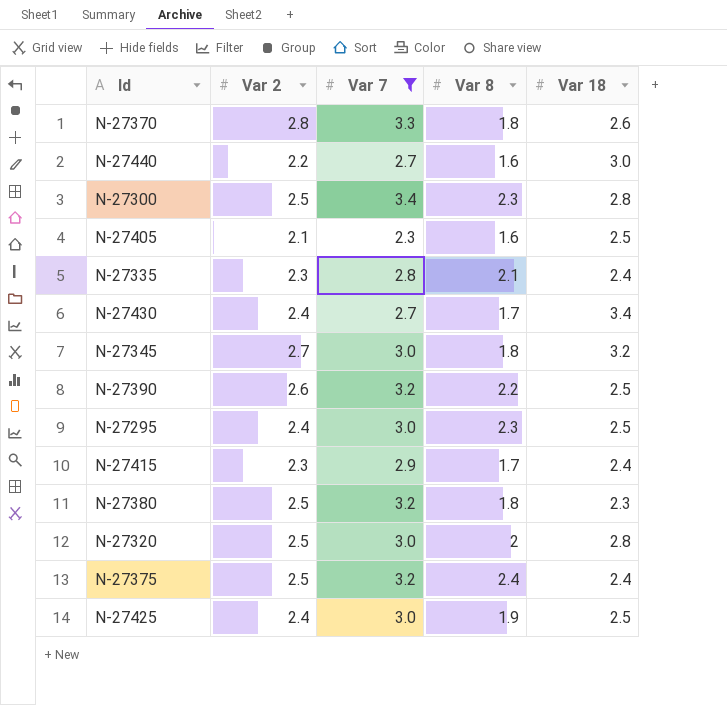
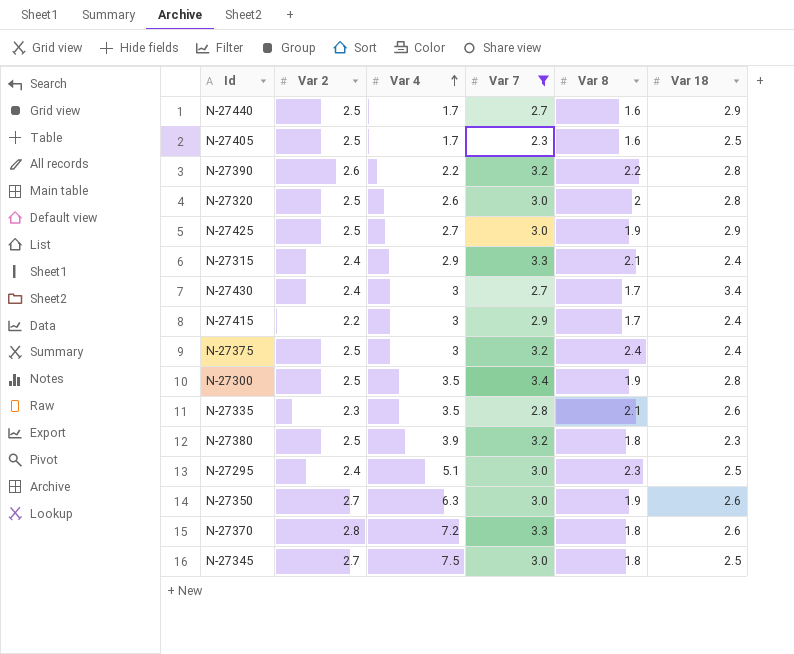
row order: none -> Var 4 ascending
column Var 4 | position: none -> 3
N-27440 | Var 2: 2.2 -> 2.5
N-27440 | Var 18: 3.0 -> 2.9
N-27405 | Var 2: 2.1 -> 2.5
N-27390 | Var 18: 2.5 -> 2.8
N-27425 | Var 2: 2.4 -> 2.5
N-27425 | Var 18: 2.5 -> 2.9
row N-27315: none -> 2.4 | 2.9 | 3.3 | 2.1 | 2.4
N-27415 | Var 2: 2.3 -> 2.2
N-27300 | Var 8: 2.3 -> 1.9
N-27335 | Var 18: 2.4 -> 2.6
row N-27350: none -> 2.7 | 6.3 | 3.0 | 1.9 | 2.6
N-27345 | Var 18: 3.2 -> 2.5

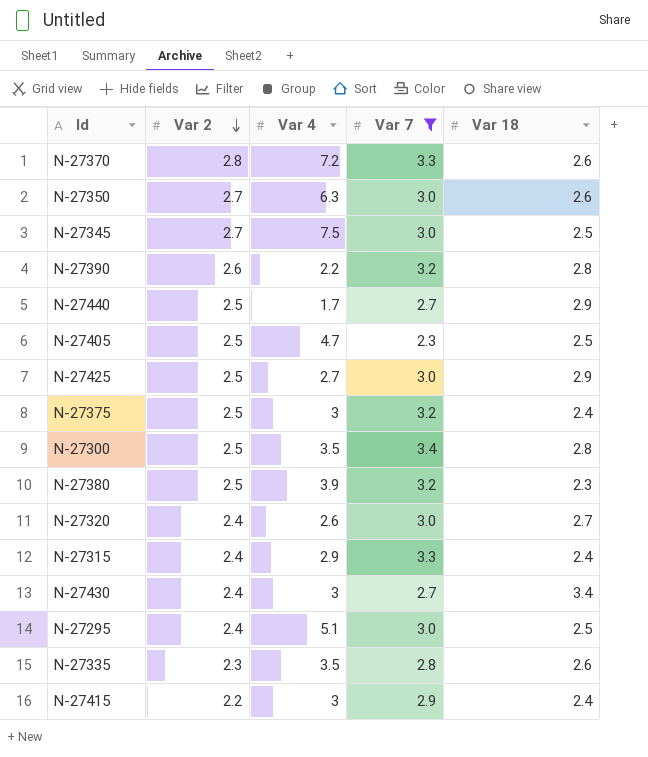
row order: Var 4 ascending -> Var 2 descending
column Var 8 | position: 5 -> none
N-27405 | Var 4: 1.7 -> 4.7
N-27320 | Var 2: 2.5 -> 2.4
N-27320 | Var 18: 2.8 -> 2.7

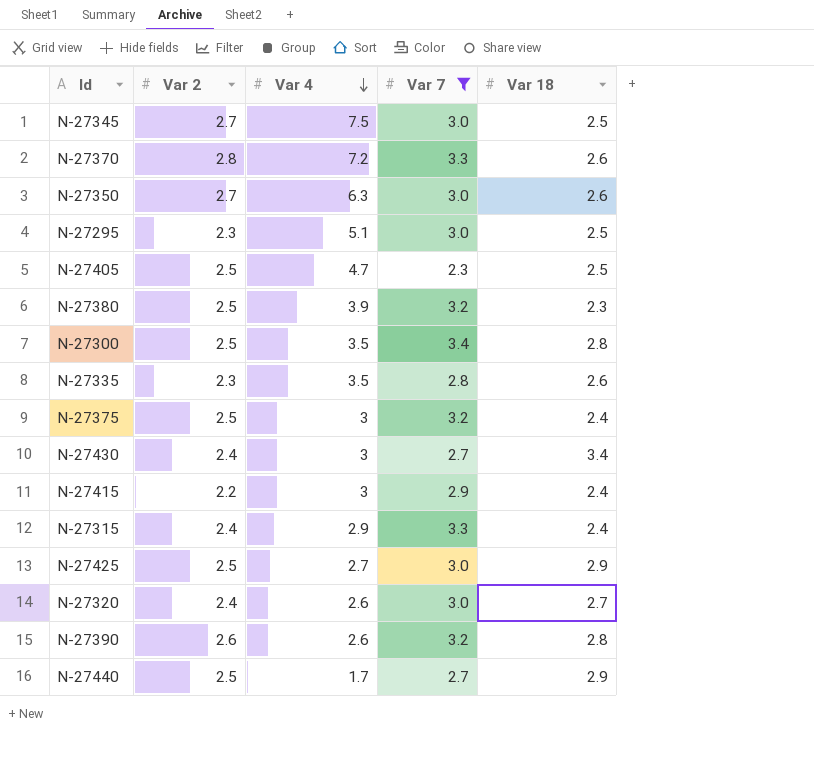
row order: Var 2 descending -> Var 4 descending
N-27295 | Var 2: 2.4 -> 2.3
N-27390 | Var 4: 2.2 -> 2.6

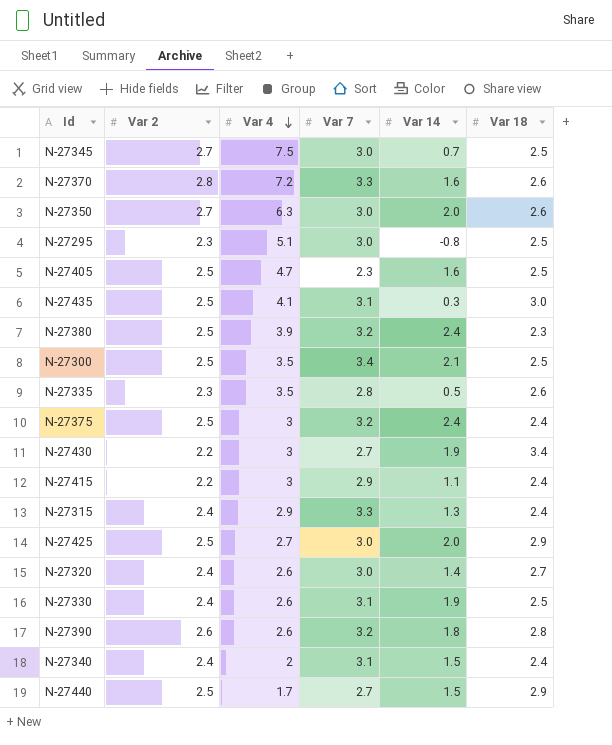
filter: Var 7 != 3.1 -> none
column Var 14 | position: none -> 5
N-27300 | Var 18: 2.8 -> 2.5
N-27430 | Var 2: 2.4 -> 2.2

